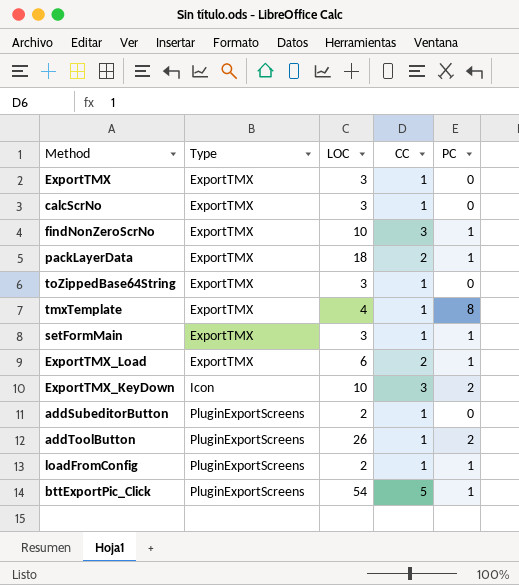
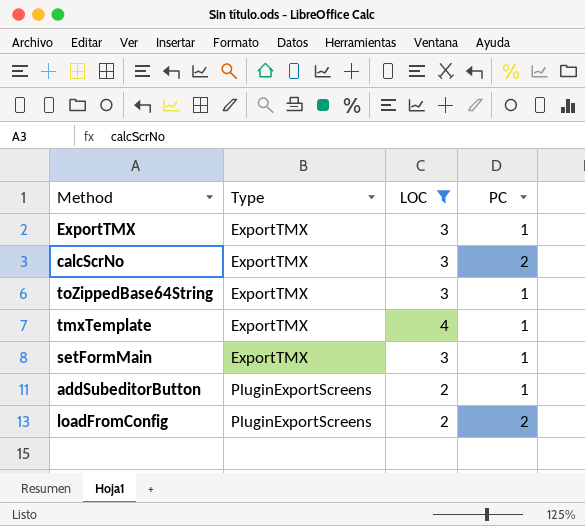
filter: none -> LOC <= 4
column CC | position: 4 -> none
ExportTMX | PC: 0 -> 1
calcScrNo | PC: 0 -> 2
toZippedBase64String | PC: 0 -> 1
tmxTemplate | PC: 8 -> 1
addSubeditorButton | PC: 0 -> 1
loadFromConfig | PC: 1 -> 2

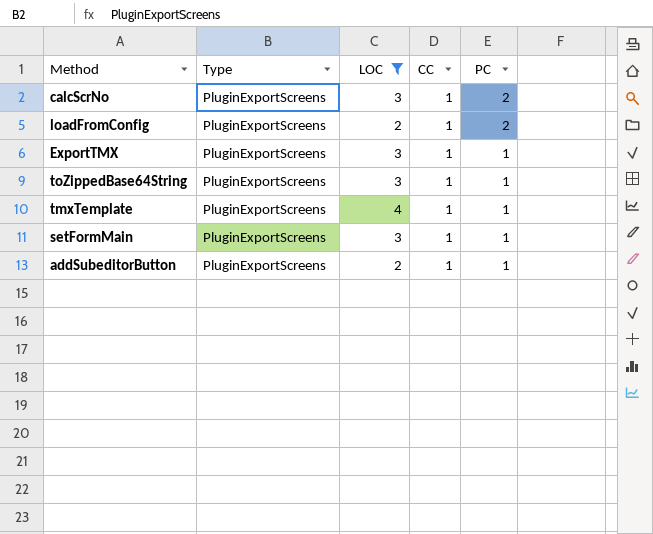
row order: Type ascending -> PC descending
column CC | position: none -> 4
calcScrNo | Type: ExportTMX -> PluginExportScreens
ExportTMX | Type: ExportTMX -> PluginExportScreens
toZippedBase64String | Type: ExportTMX -> PluginExportScreens
tmxTemplate | Type: ExportTMX -> PluginExportScreens
setFormMain | Type: ExportTMX -> PluginExportScreens

